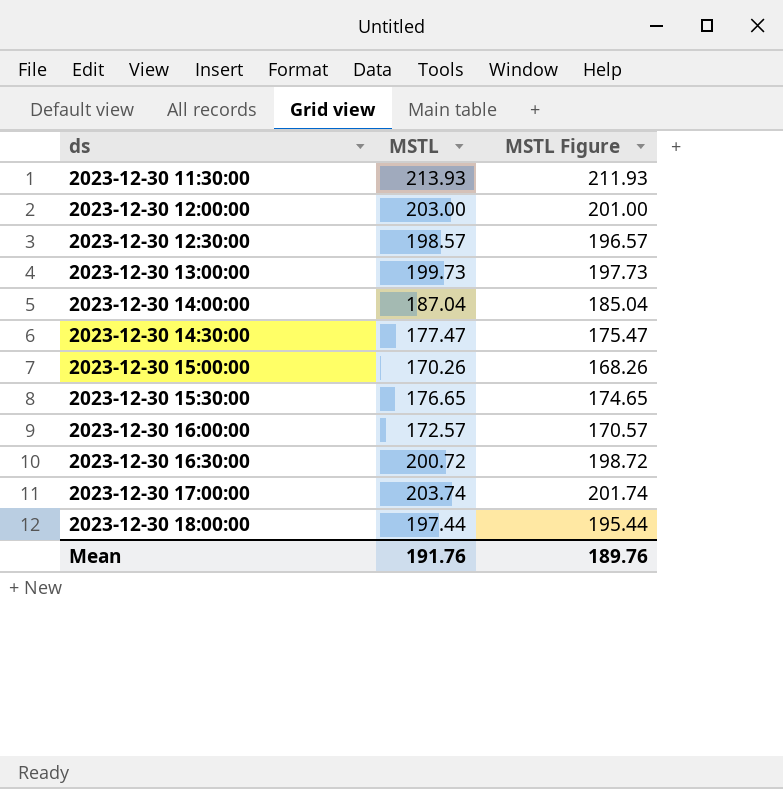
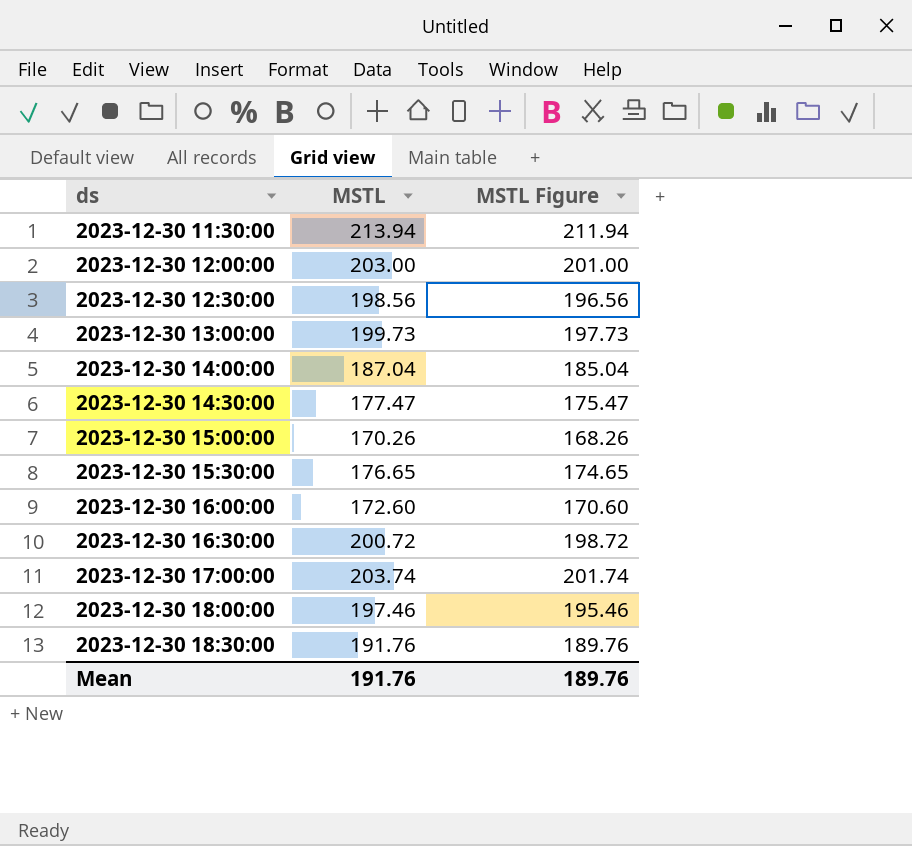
2023-12-30 11:30:00 | MSTL: 213.93 -> 213.94
2023-12-30 11:30:00 | MSTL Figure: 211.93 -> 211.94
2023-12-30 12:30:00 | MSTL: 198.57 -> 198.56
2023-12-30 12:30:00 | MSTL Figure: 196.57 -> 196.56
2023-12-30 16:00:00 | MSTL: 172.57 -> 172.60
2023-12-30 16:00:00 | MSTL Figure: 170.57 -> 170.60
2023-12-30 18:00:00 | MSTL: 197.44 -> 197.46
2023-12-30 18:00:00 | MSTL Figure: 195.44 -> 195.46
row 2023-12-30 18:30:00: none -> 191.76 | 189.76

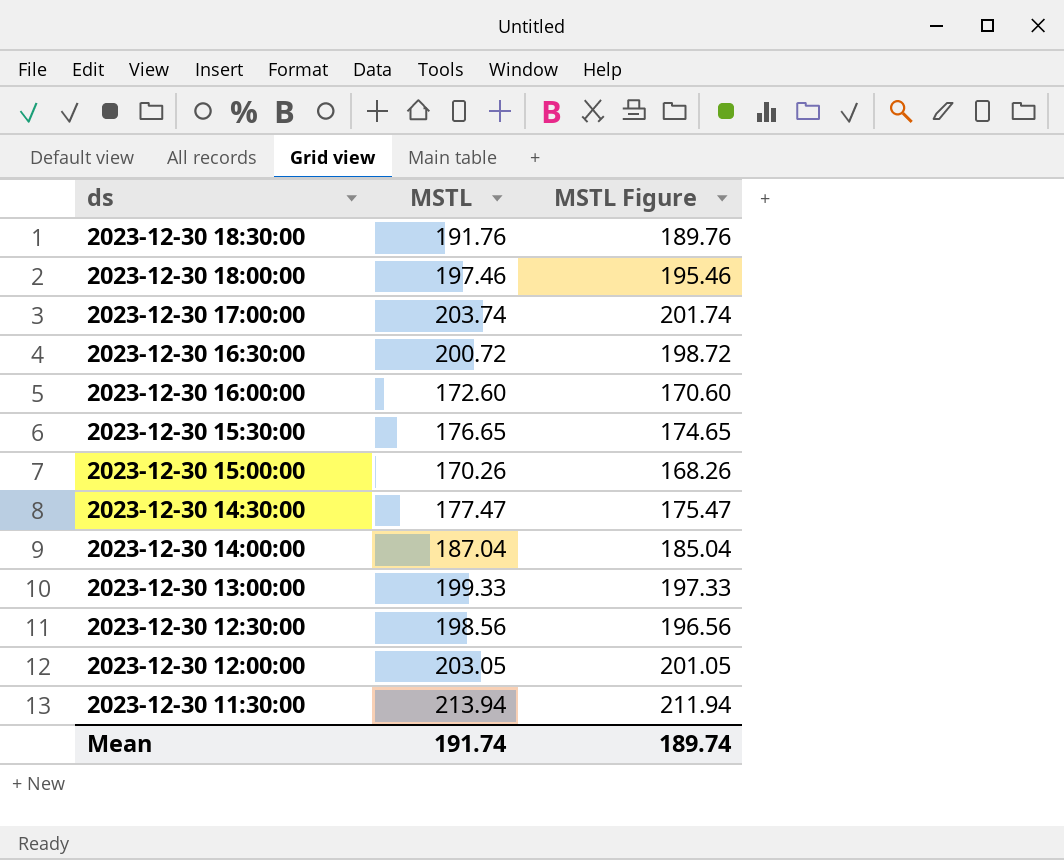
row order: ds ascending -> ds descending
2023-12-30 13:00:00 | MSTL: 199.73 -> 199.33
2023-12-30 13:00:00 | MSTL Figure: 197.73 -> 197.33
2023-12-30 12:00:00 | MSTL: 203.00 -> 203.05
2023-12-30 12:00:00 | MSTL Figure: 201.00 -> 201.05
Mean | MSTL: 191.76 -> 191.74
Mean | MSTL Figure: 189.76 -> 189.74

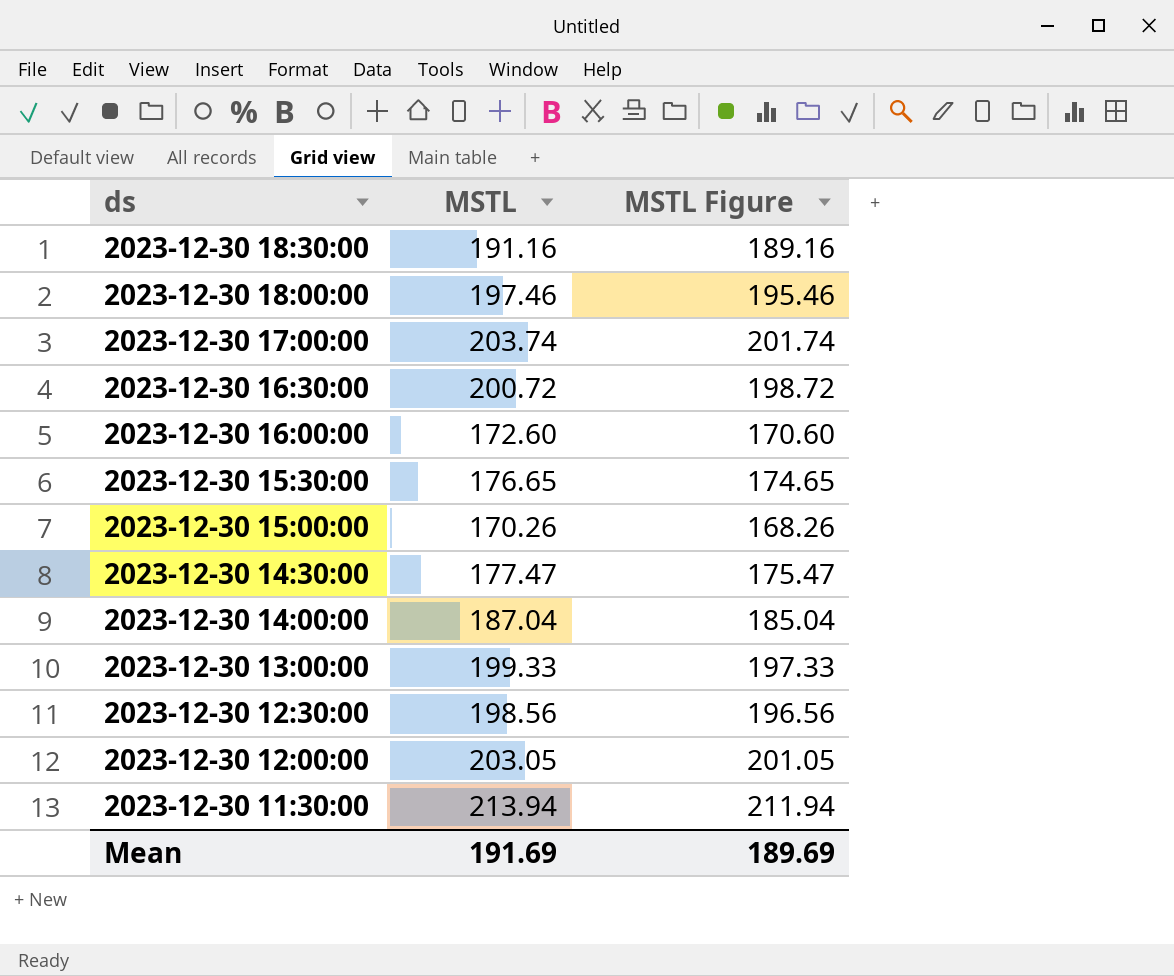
2023-12-30 18:30:00 | MSTL: 191.76 -> 191.16
2023-12-30 18:30:00 | MSTL Figure: 189.76 -> 189.16
Mean | MSTL: 191.74 -> 191.69
Mean | MSTL Figure: 189.74 -> 189.69

